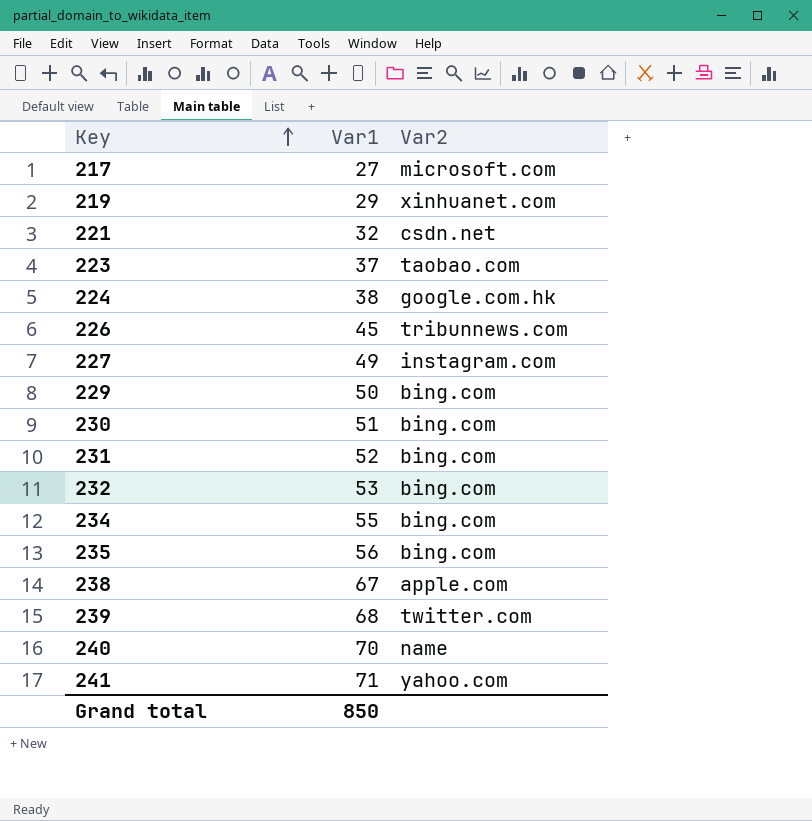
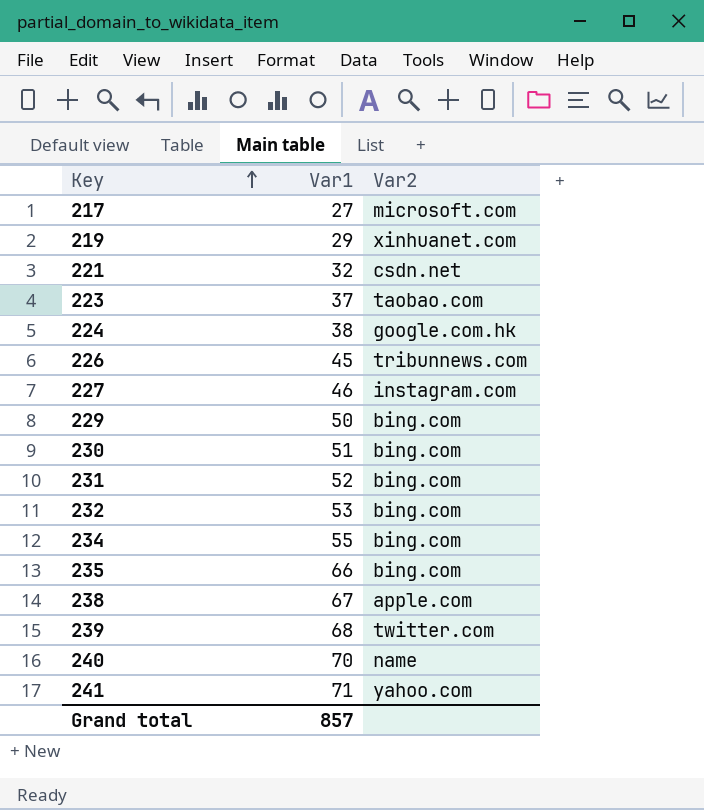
227 | Var1: 49 -> 46
235 | Var1: 56 -> 66
Grand total | Var1: 850 -> 857

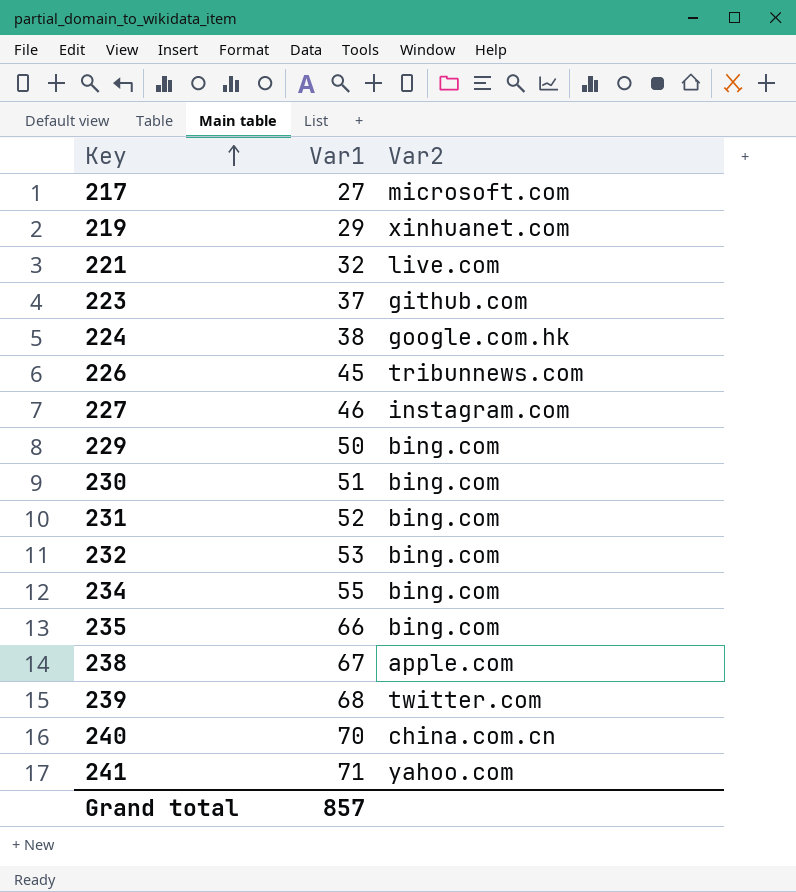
221 | Var2: csdn.net -> live.com
223 | Var2: taobao.com -> github.com
240 | Var2: name -> china.com.cn

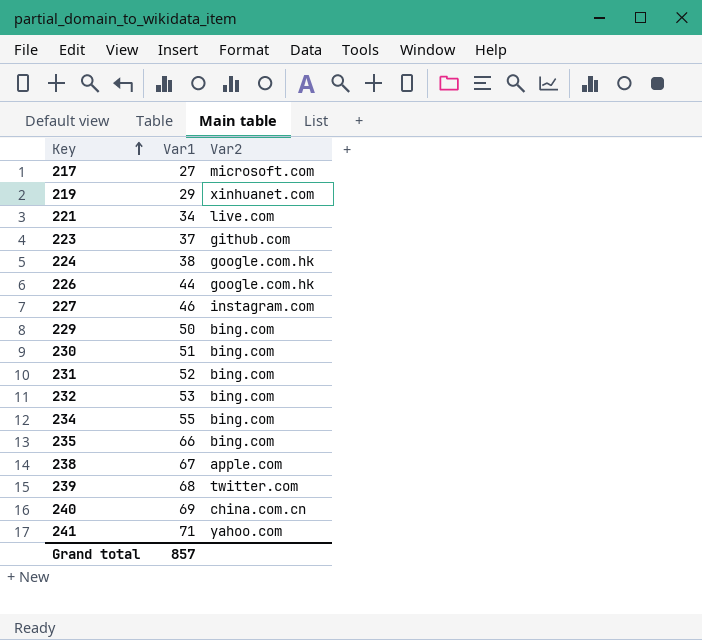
221 | Var1: 32 -> 34
226 | Var1: 45 -> 44
226 | Var2: tribunnews.com -> google.com.hk
240 | Var1: 70 -> 69

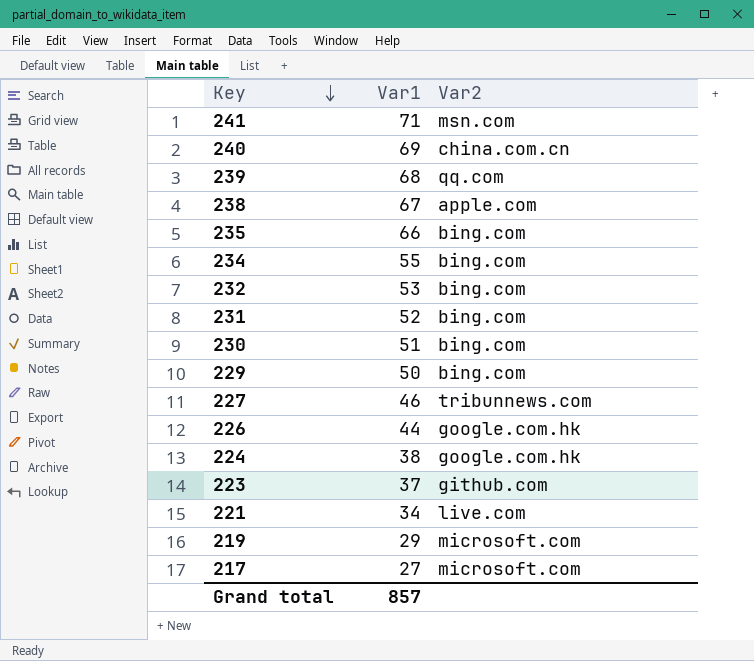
row order: Key ascending -> Key descending
241 | Var2: yahoo.com -> msn.com
239 | Var2: twitter.com -> qq.com
227 | Var2: instagram.com -> tribunnews.com
219 | Var2: xinhuanet.com -> microsoft.com

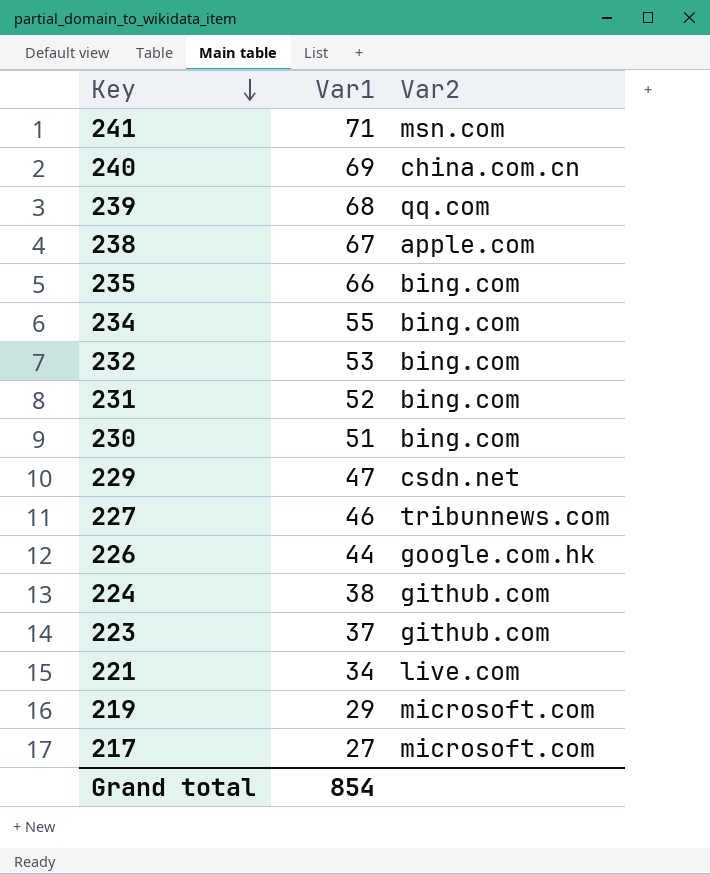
229 | Var1: 50 -> 47
229 | Var2: bing.com -> csdn.net
224 | Var2: google.com.hk -> github.com
Grand total | Var1: 857 -> 854

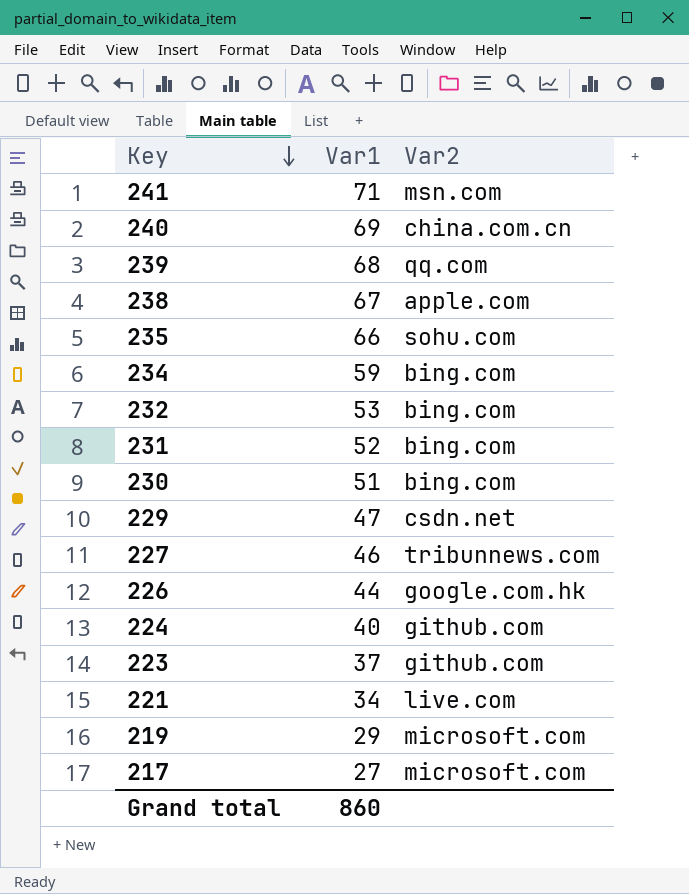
235 | Var2: bing.com -> sohu.com
234 | Var1: 55 -> 59
224 | Var1: 38 -> 40
Grand total | Var1: 854 -> 860

